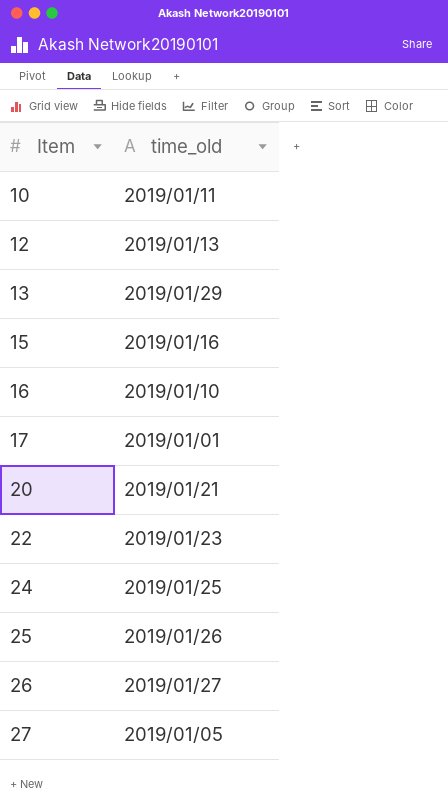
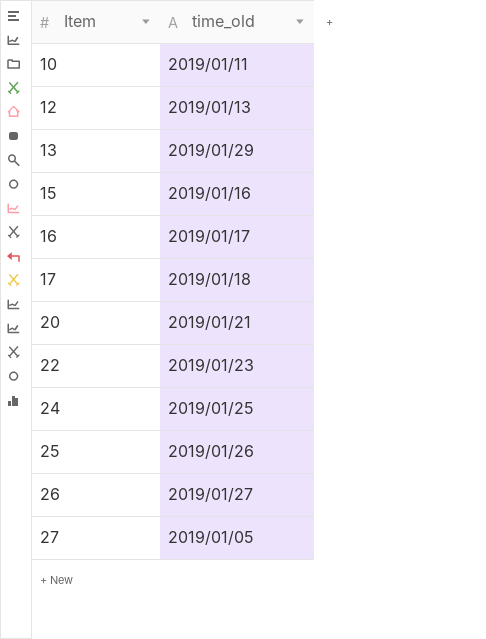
16 | time_old: 2019/01/10 -> 2019/01/17
17 | time_old: 2019/01/01 -> 2019/01/18

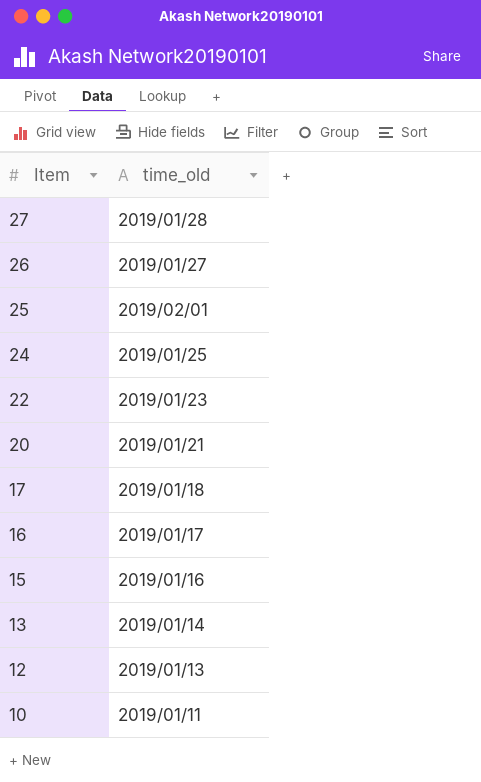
row order: Item ascending -> Item descending
27 | time_old: 2019/01/05 -> 2019/01/28
25 | time_old: 2019/01/26 -> 2019/02/01
13 | time_old: 2019/01/29 -> 2019/01/14

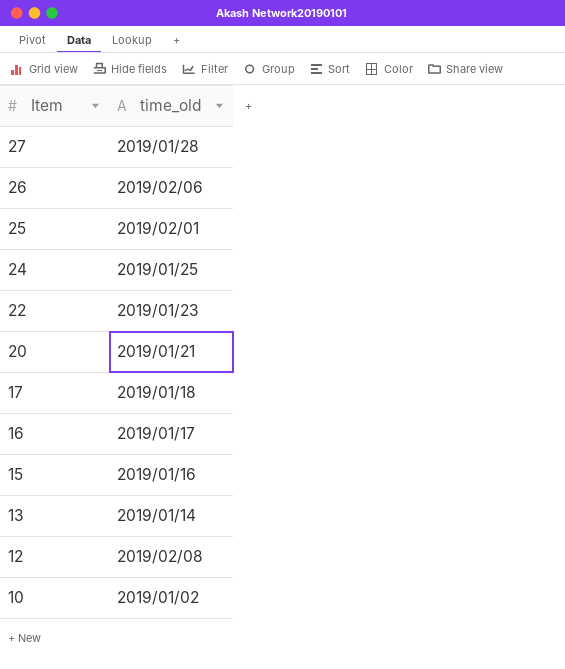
26 | time_old: 2019/01/27 -> 2019/02/06
12 | time_old: 2019/01/13 -> 2019/02/08
10 | time_old: 2019/01/11 -> 2019/01/02

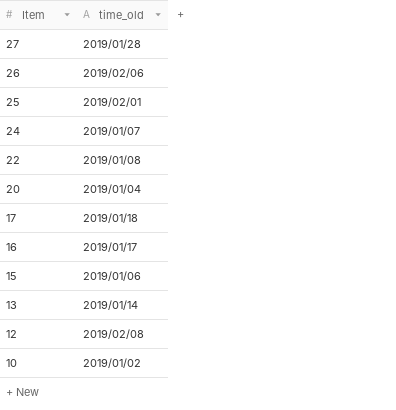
24 | time_old: 2019/01/25 -> 2019/01/07
22 | time_old: 2019/01/23 -> 2019/01/08
20 | time_old: 2019/01/21 -> 2019/01/04
15 | time_old: 2019/01/16 -> 2019/01/06

